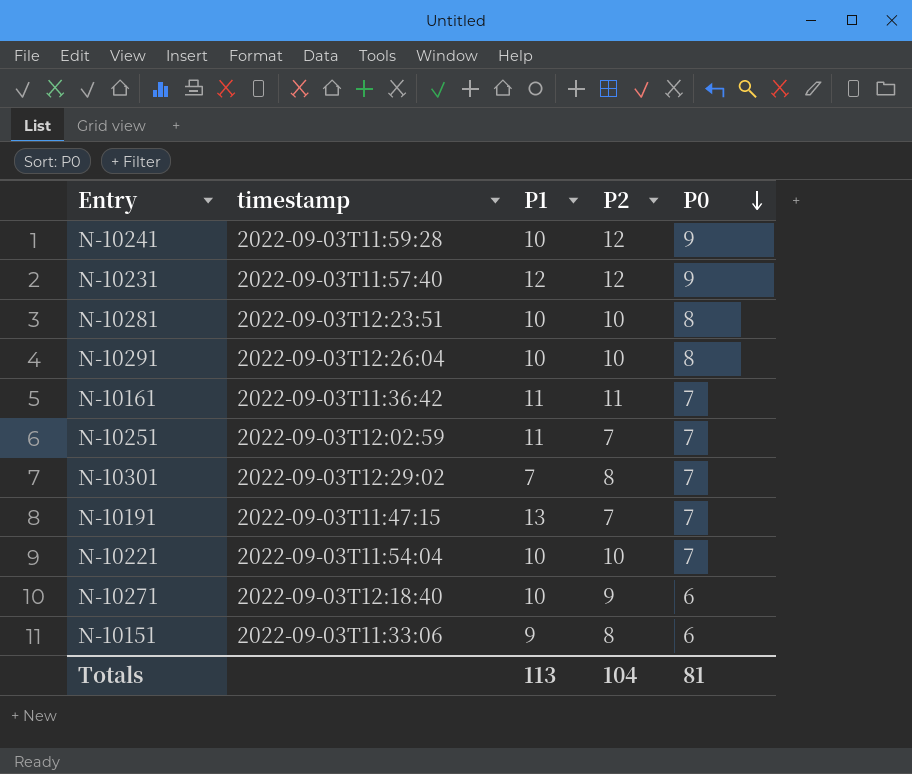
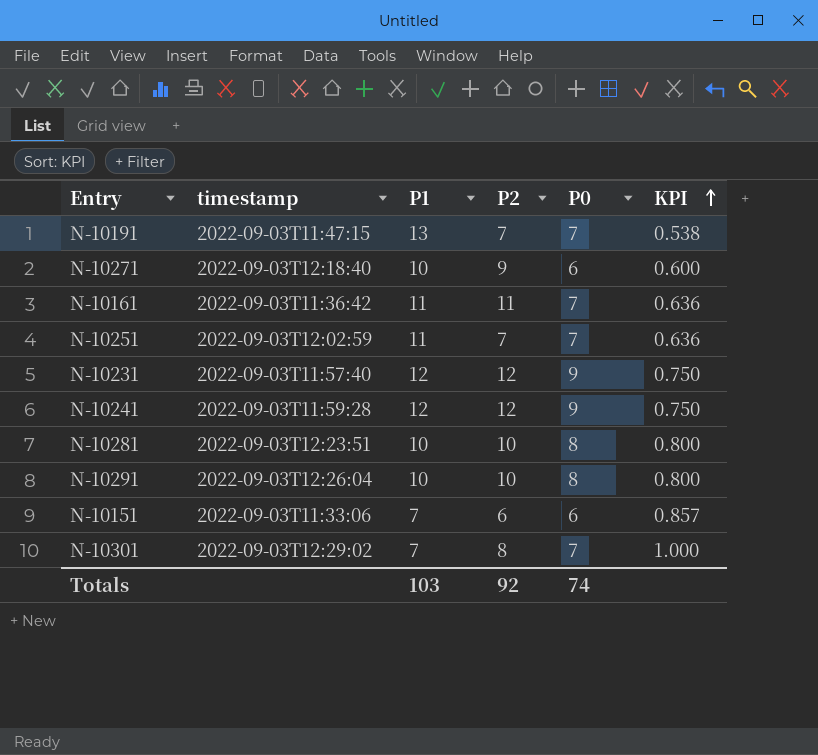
row order: P0 descending -> KPI ascending
column KPI | formula: none -> [P0] / [P1]
row N-10221: 2022-09-03T11:54:04 | 10 | 10 | 7 -> none
N-10241 | P1: 10 -> 12
N-10151 | P1: 9 -> 7
N-10151 | P2: 8 -> 6
Totals | P1: 113 -> 103
Totals | P2: 104 -> 92
Totals | P0: 81 -> 74

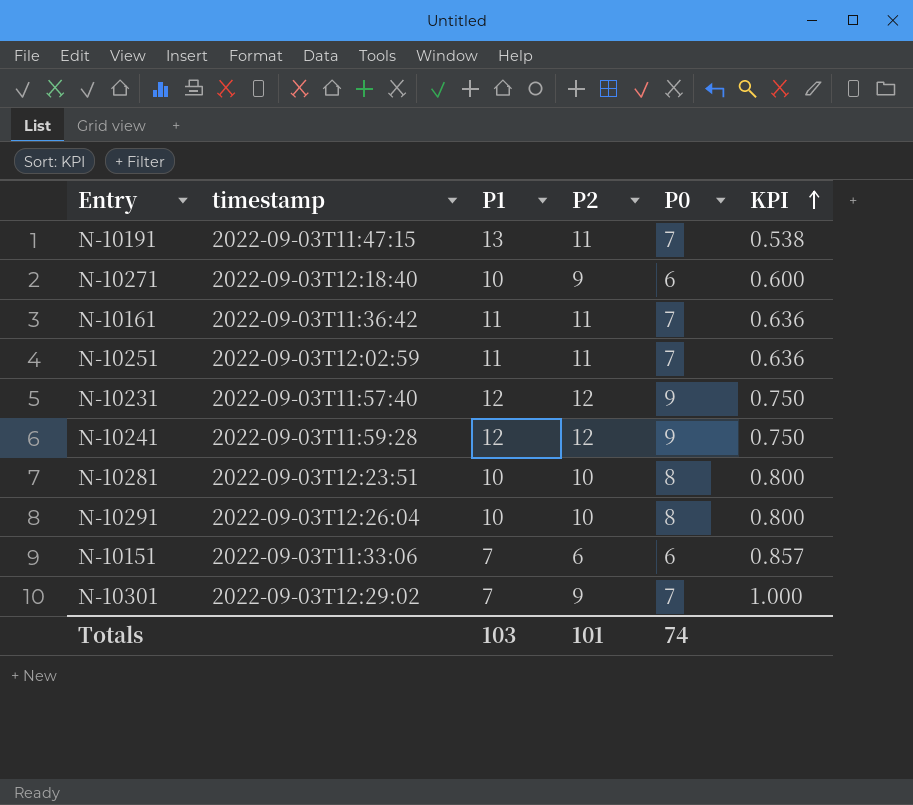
N-10191 | P2: 7 -> 11
N-10251 | P2: 7 -> 11
N-10301 | P2: 8 -> 9
Totals | P2: 92 -> 101

